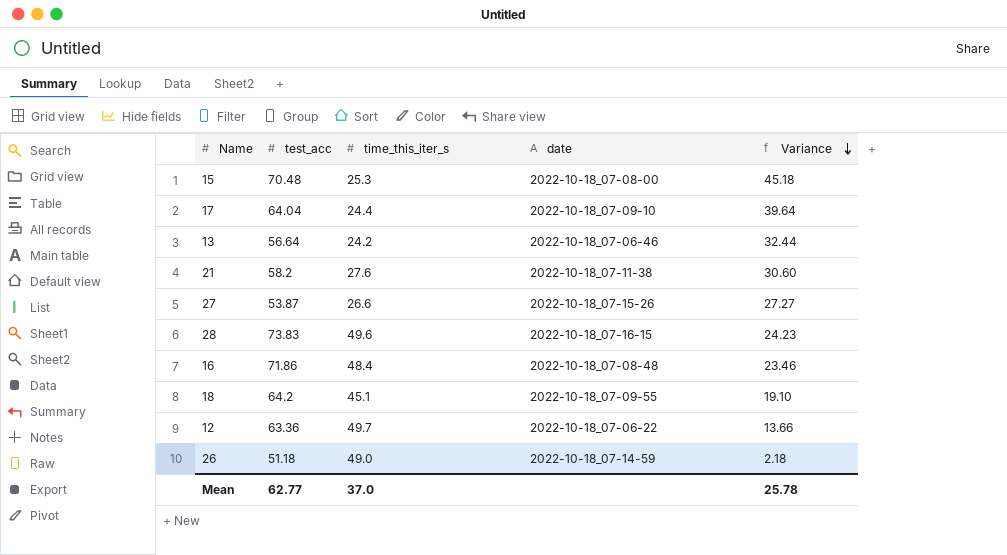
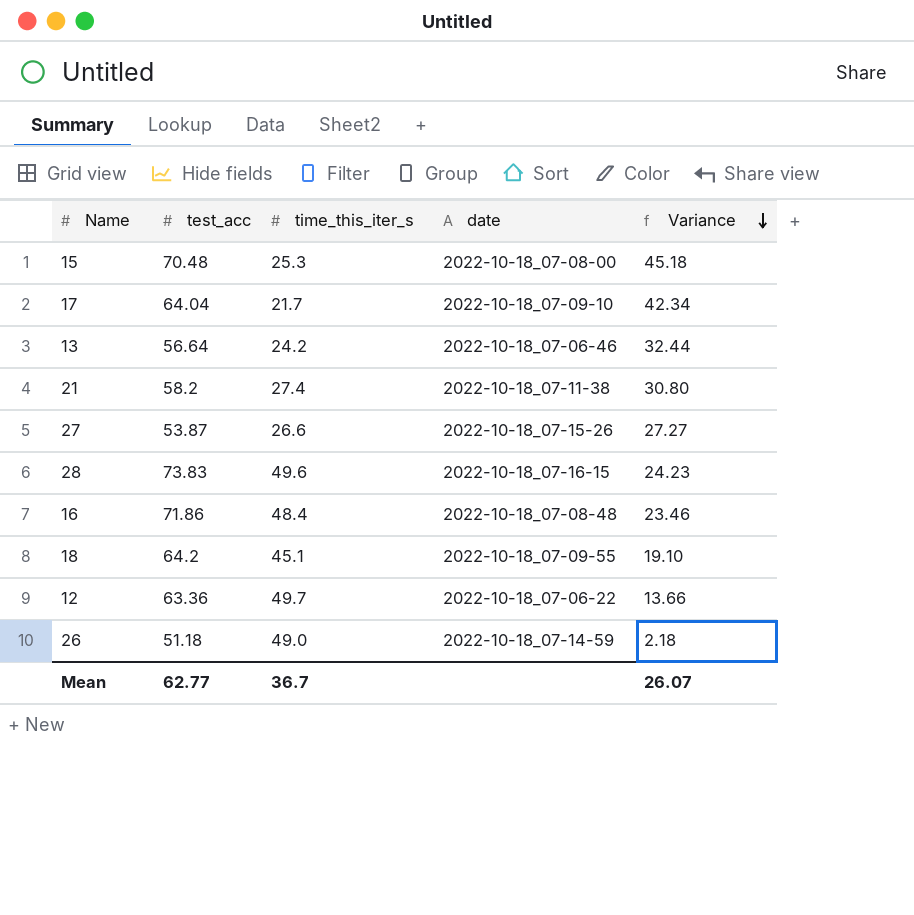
17 | time_this_iter_s: 24.4 -> 21.7
17 | Variance: 39.64 -> 42.34
21 | time_this_iter_s: 27.6 -> 27.4
21 | Variance: 30.60 -> 30.80
Mean | time_this_iter_s: 37.0 -> 36.7
Mean | Variance: 25.78 -> 26.07

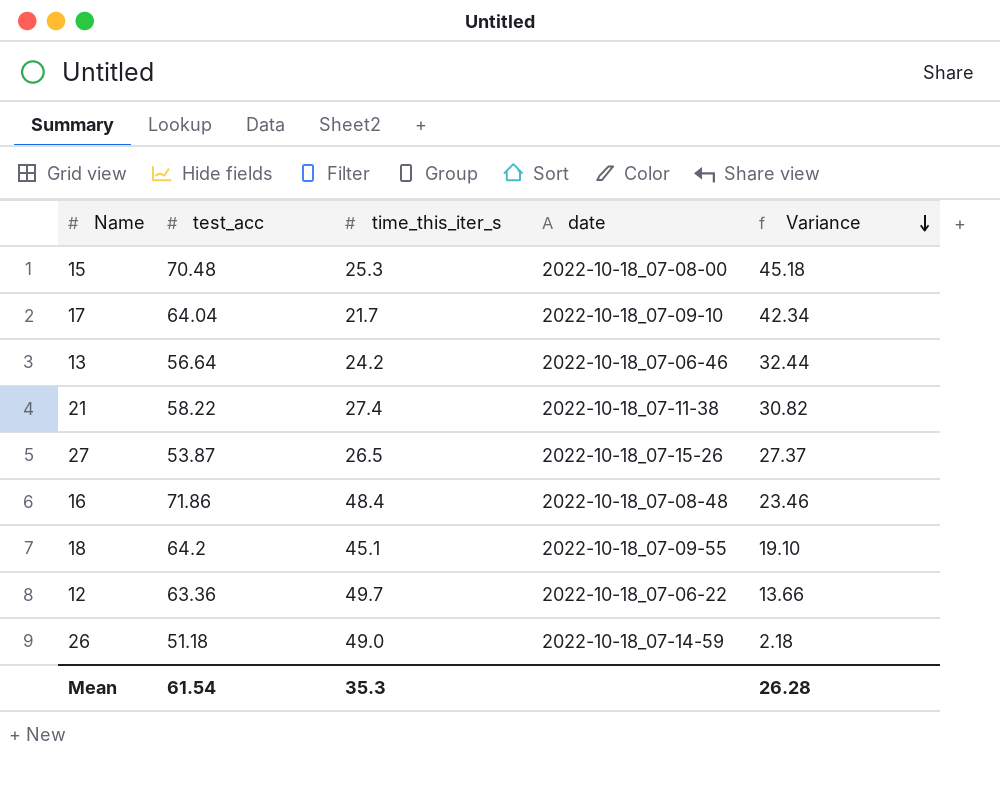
row 28: 73.83 | 49.6 | 2022-10-18_07-16-15 | 24.23 -> none
21 | test_acc: 58.2 -> 58.22
21 | Variance: 30.80 -> 30.82
27 | time_this_iter_s: 26.6 -> 26.5
27 | Variance: 27.27 -> 27.37
Mean | test_acc: 62.77 -> 61.54
Mean | time_this_iter_s: 36.7 -> 35.3
Mean | Variance: 26.07 -> 26.28

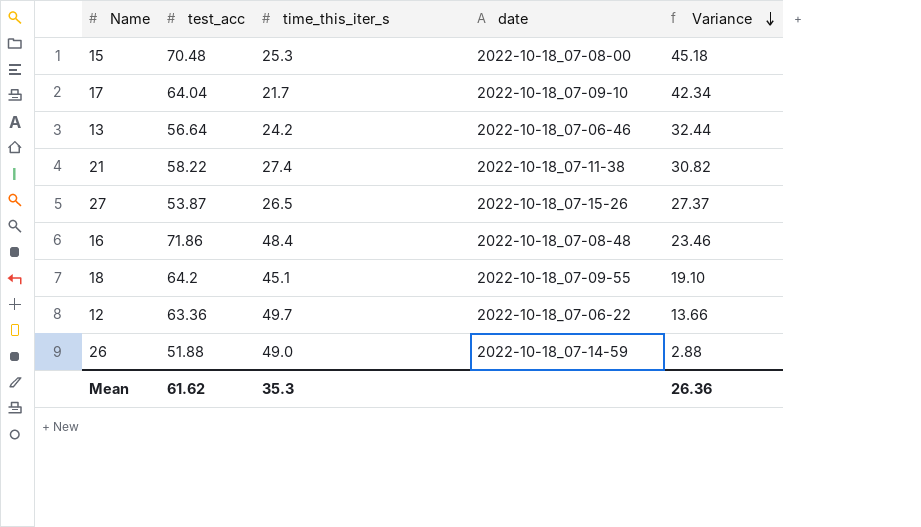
26 | test_acc: 51.18 -> 51.88
26 | Variance: 2.18 -> 2.88
Mean | test_acc: 61.54 -> 61.62
Mean | Variance: 26.28 -> 26.36

